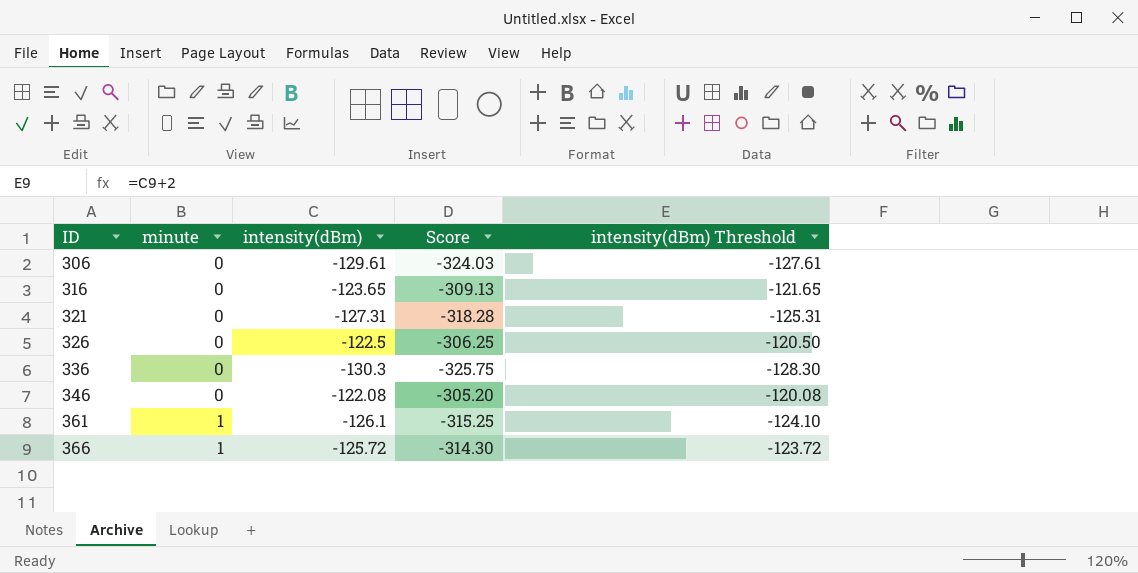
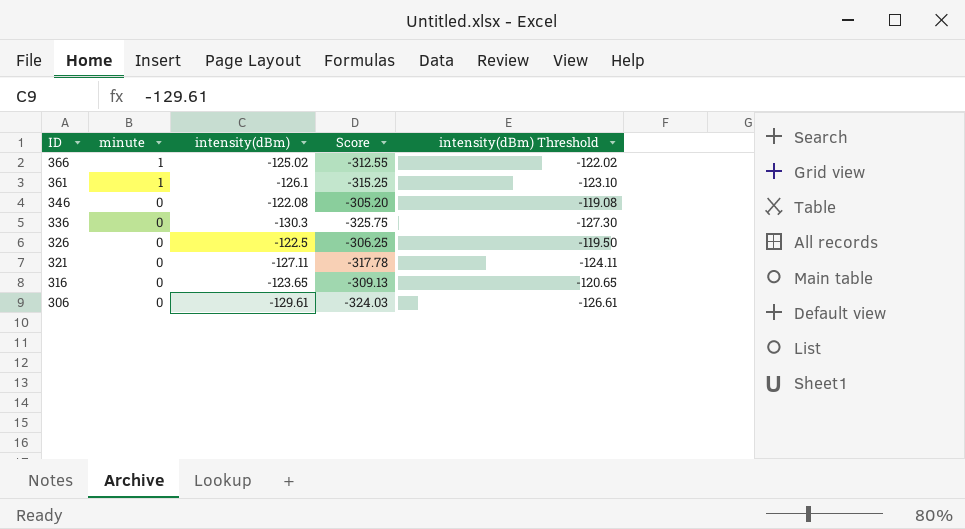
row order: ID ascending -> ID descending
column intensity(dBm) Threshold | formula: [intensity(dBm)] + 2 -> [intensity(dBm)] + 3
366 | intensity(dBm): -125.72 -> -125.02
366 | Score: -314.30 -> -312.55
321 | intensity(dBm): -127.31 -> -127.11
321 | Score: -318.28 -> -317.78

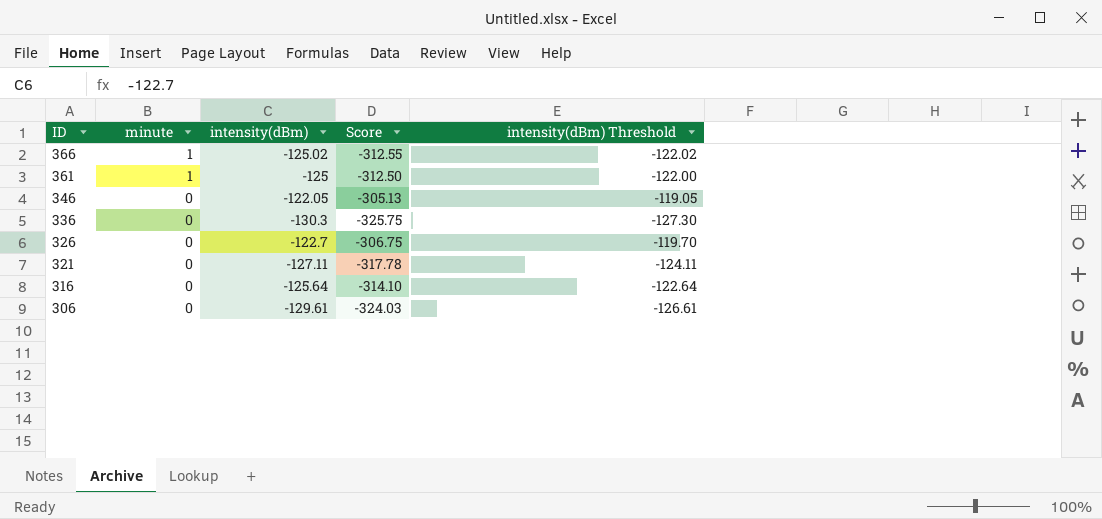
361 | intensity(dBm): -126.1 -> -125
361 | Score: -315.25 -> -312.50
361 | intensity(dBm) Threshold: -123.10 -> -122.00
346 | intensity(dBm): -122.08 -> -122.05
346 | Score: -305.20 -> -305.13
346 | intensity(dBm) Threshold: -119.08 -> -119.05
326 | intensity(dBm): -122.5 -> -122.7
326 | Score: -306.25 -> -306.75
326 | intensity(dBm) Threshold: -119.50 -> -119.70
316 | intensity(dBm): -123.65 -> -125.64
316 | Score: -309.13 -> -314.10
316 | intensity(dBm) Threshold: -120.65 -> -122.64

